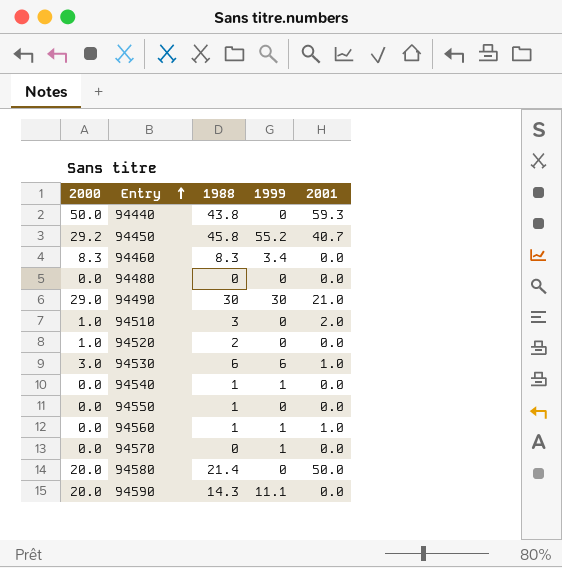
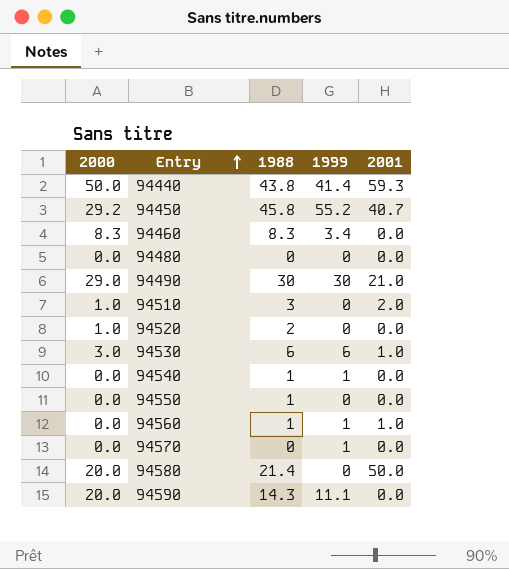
94440 | 1999: 0 -> 41.4

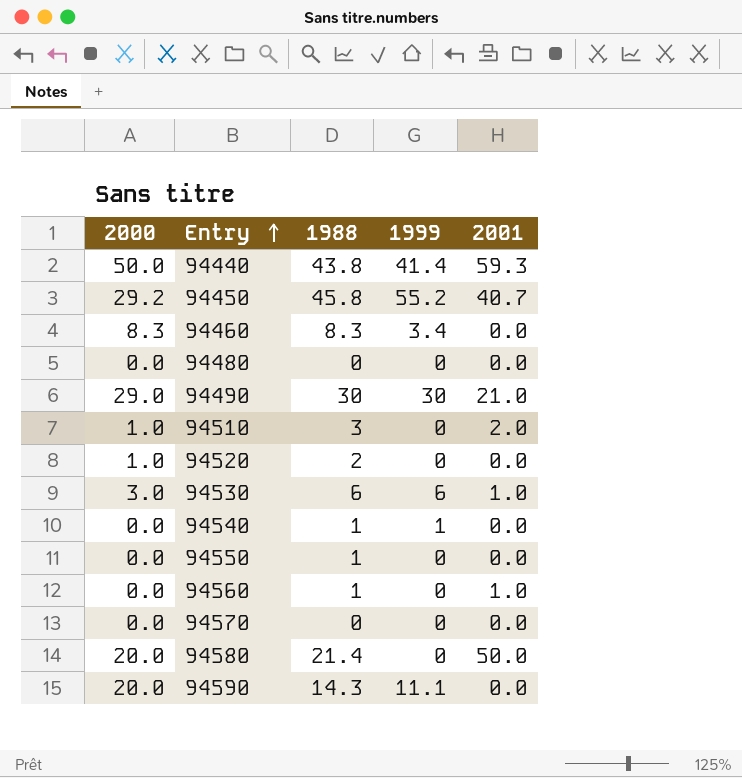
94560 | 1999: 1 -> 0
94570 | 1999: 1 -> 0

